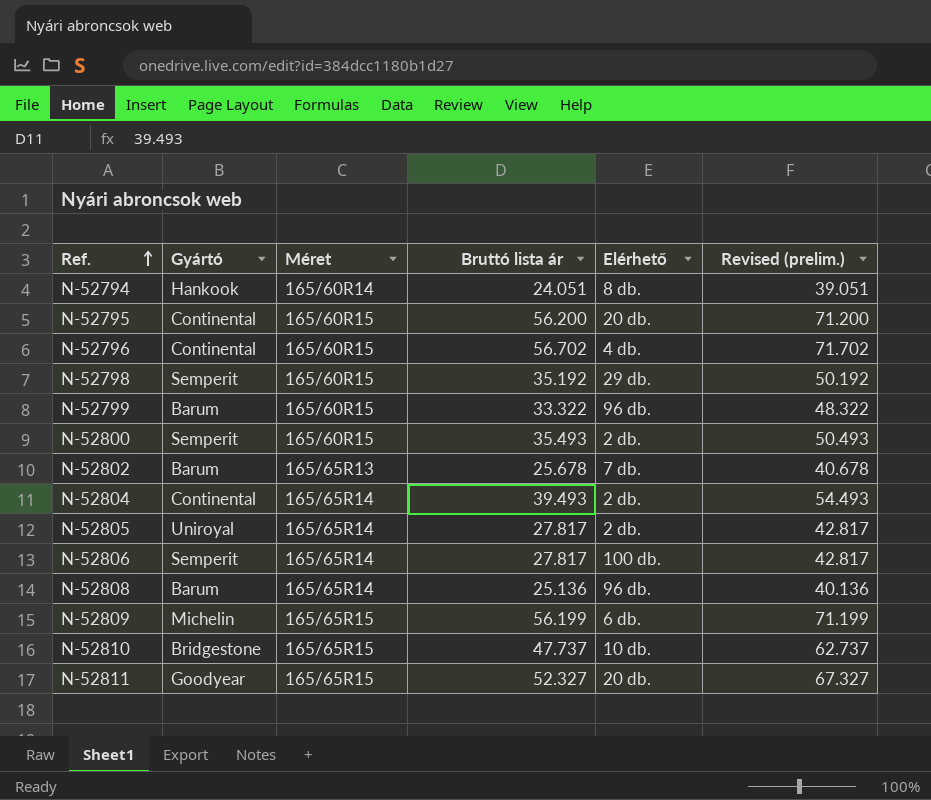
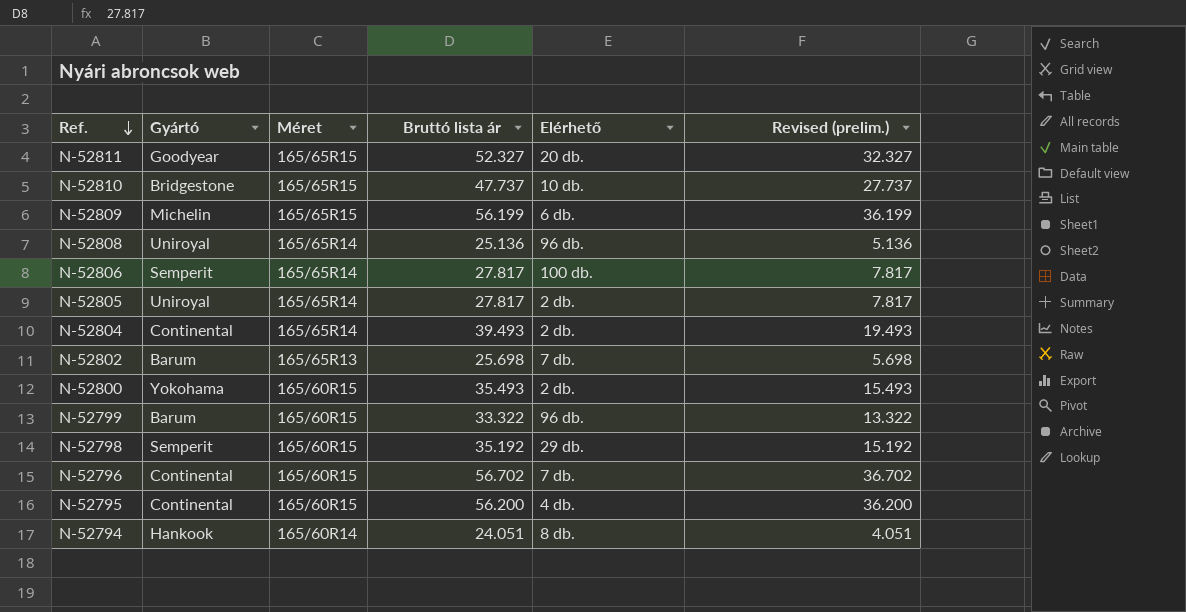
row order: Ref. ascending -> Ref. descending
column Revised (prelim.) | formula: [Bruttó lista ár] + 15 -> [Bruttó lista ár] - 20
N-52808 | Gyártó: Barum -> Uniroyal
N-52802 | Bruttó lista ár: 25.678 -> 25.698
N-52800 | Gyártó: Semperit -> Yokohama
N-52796 | Elérhető: 4 db. -> 7 db.
N-52795 | Elérhető: 20 db. -> 4 db.

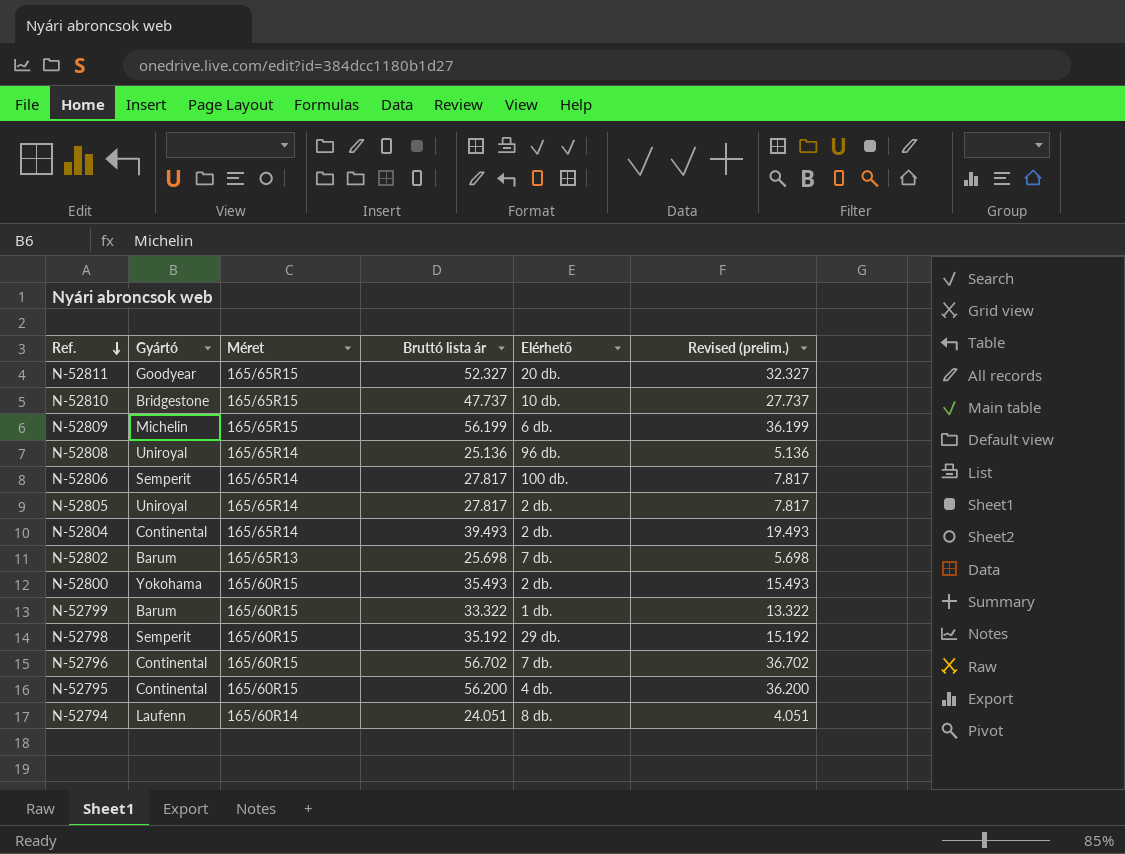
N-52799 | Elérhető: 96 db. -> 1 db.
N-52794 | Gyártó: Hankook -> Laufenn

